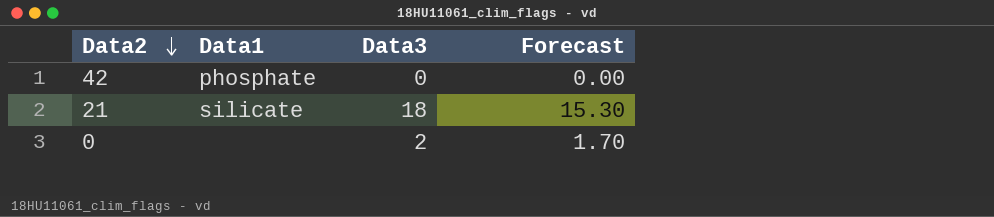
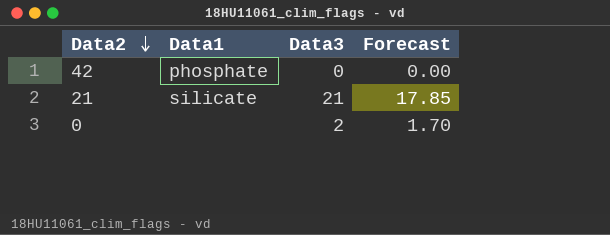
21 | Data3: 18 -> 21
21 | Forecast: 15.30 -> 17.85

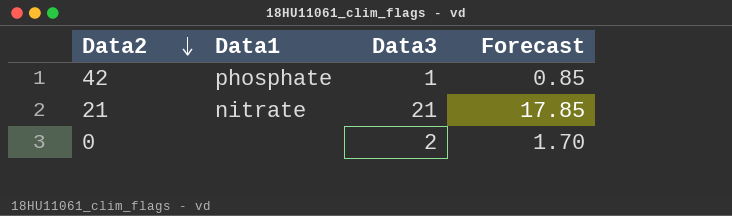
42 | Data3: 0 -> 1
42 | Forecast: 0.00 -> 0.85
21 | Data1: silicate -> nitrate

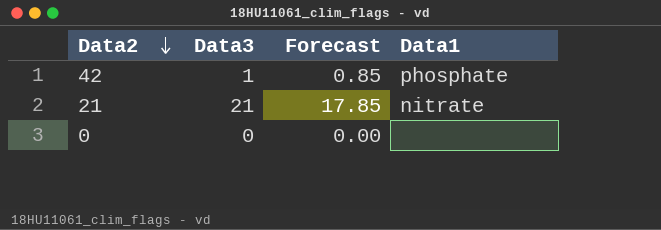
column Data1 | position: 2 -> 4
0 | Data3: 2 -> 0
0 | Forecast: 1.70 -> 0.00

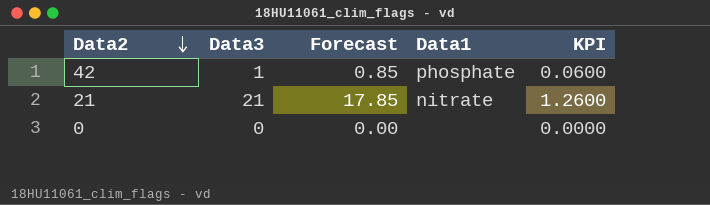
column KPI | formula: none -> [Data3] * 0.06

